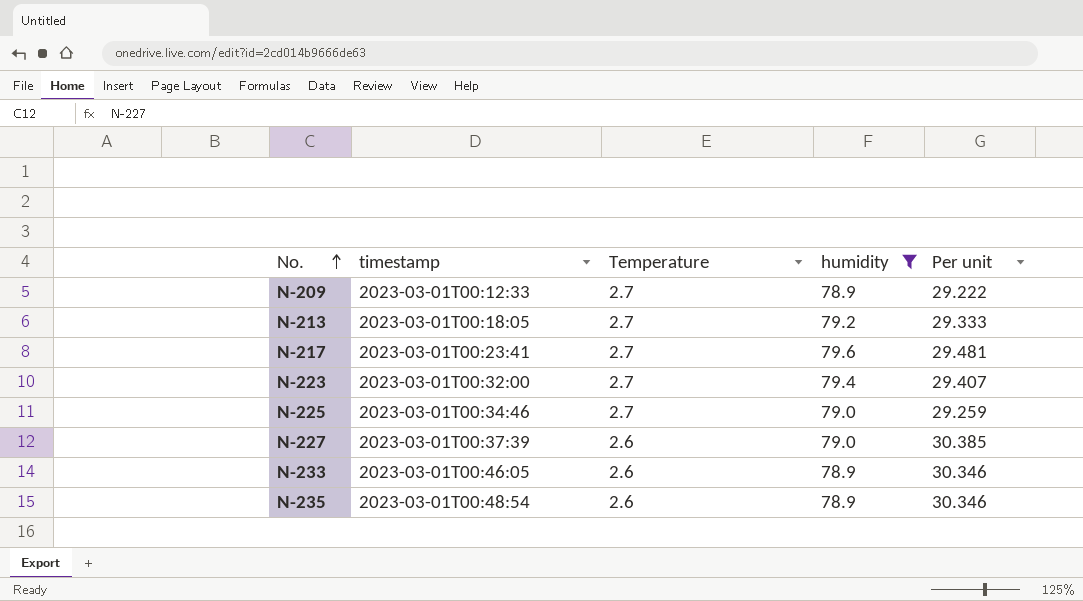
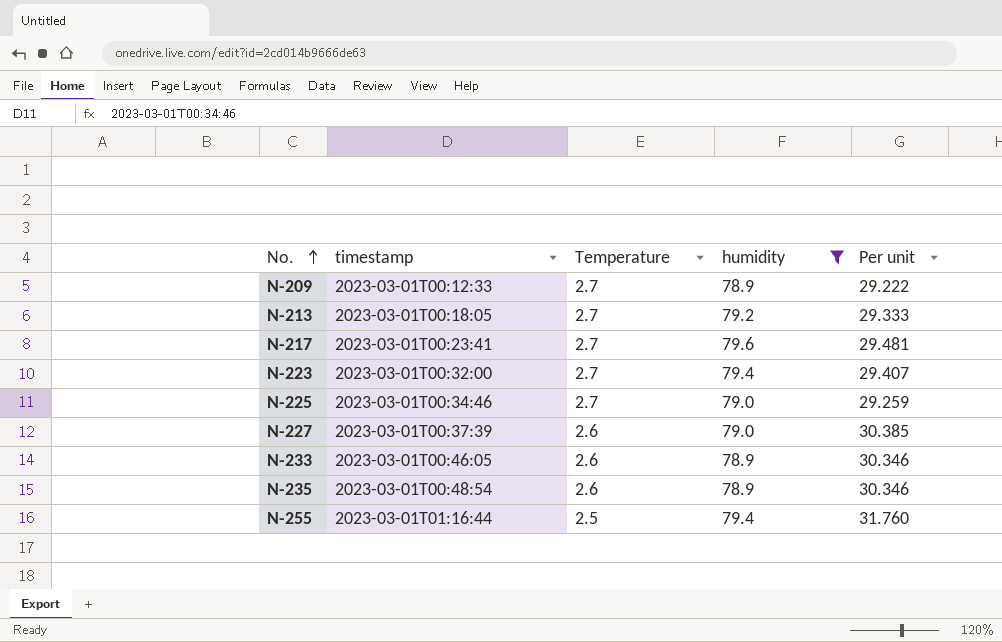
row N-255: none -> 2023-03-01T01:16:44 | 2.5 | 79.4 | 31.760

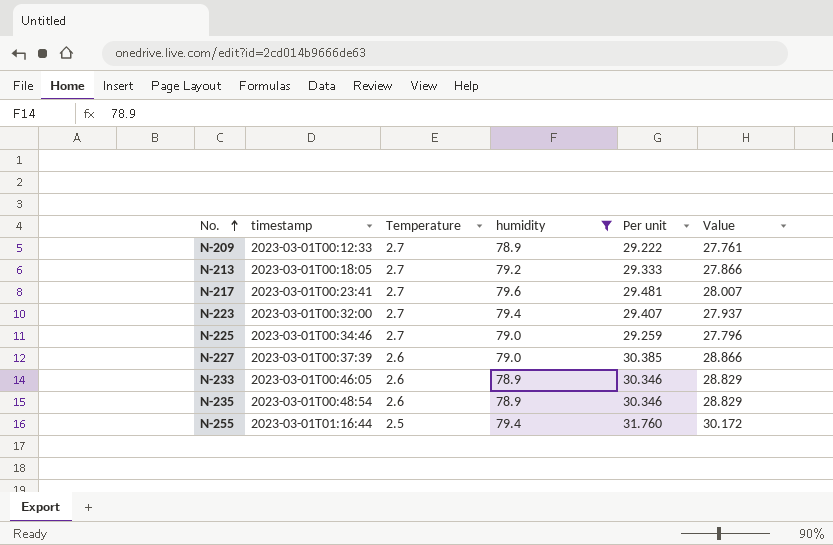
column Value | formula: none -> [Per unit] * 0.95

